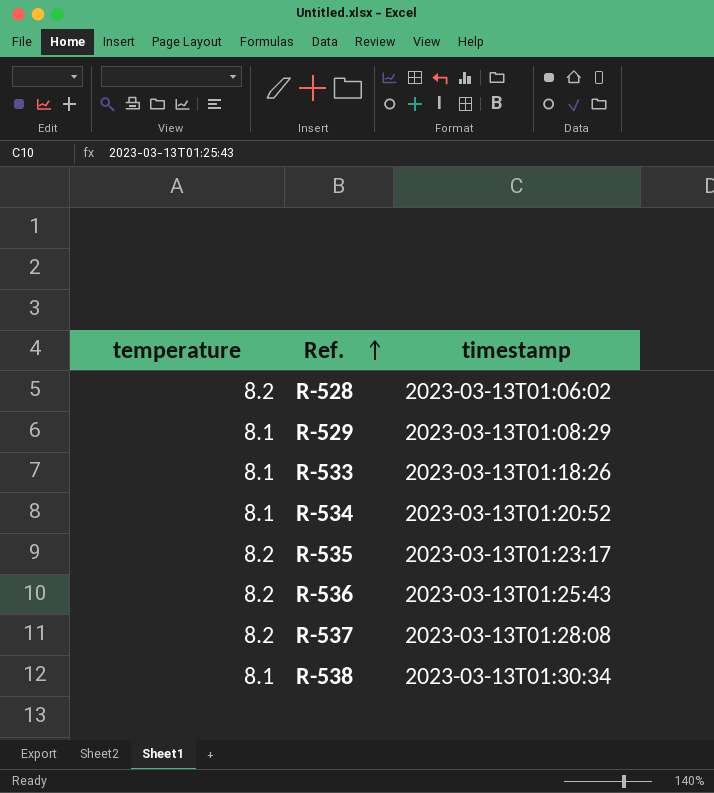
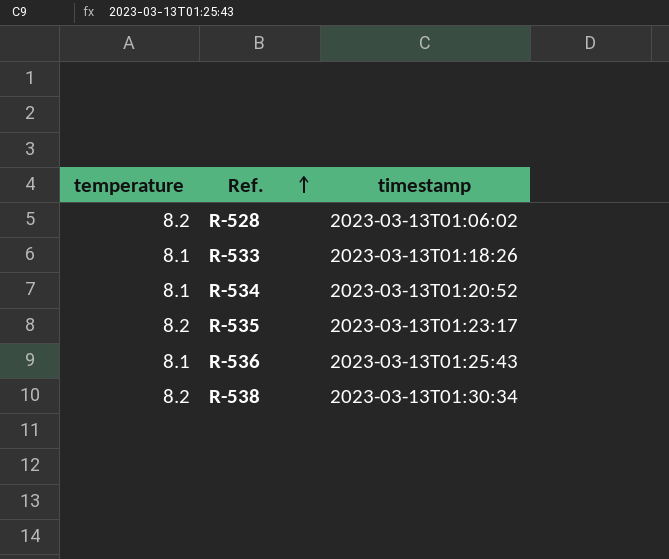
row R-529: 8.1 | 2023-03-13T01:08:29 -> none
row R-537: 8.2 | 2023-03-13T01:28:08 -> none
R-536 | temperature: 8.2 -> 8.1
R-538 | temperature: 8.1 -> 8.2

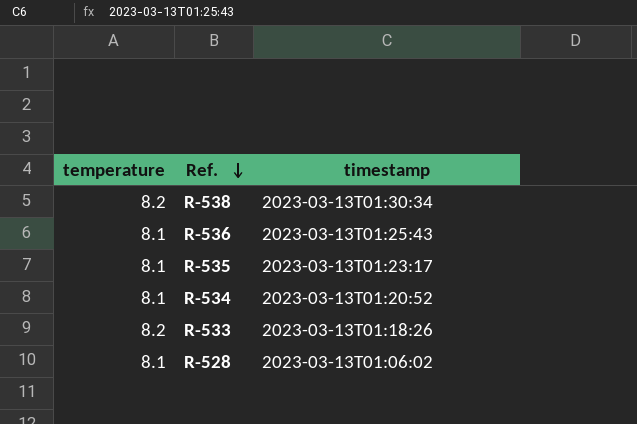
row order: Ref. ascending -> Ref. descending
R-535 | temperature: 8.2 -> 8.1
R-533 | temperature: 8.1 -> 8.2
R-528 | temperature: 8.2 -> 8.1

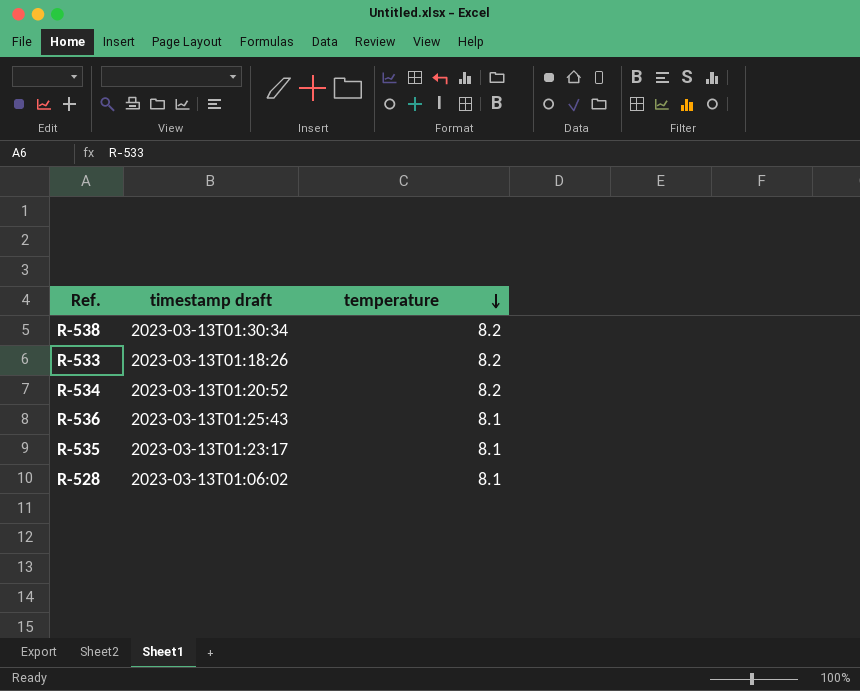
row order: Ref. descending -> temperature descending
column name: timestamp -> timestamp draft
column temperature | position: 1 -> 3
R-534 | temperature: 8.1 -> 8.2

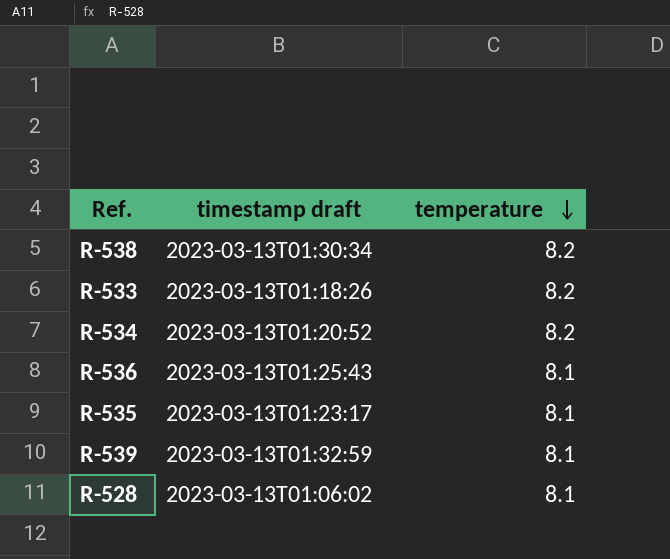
row R-539: none -> 2023-03-13T01:32:59 | 8.1

